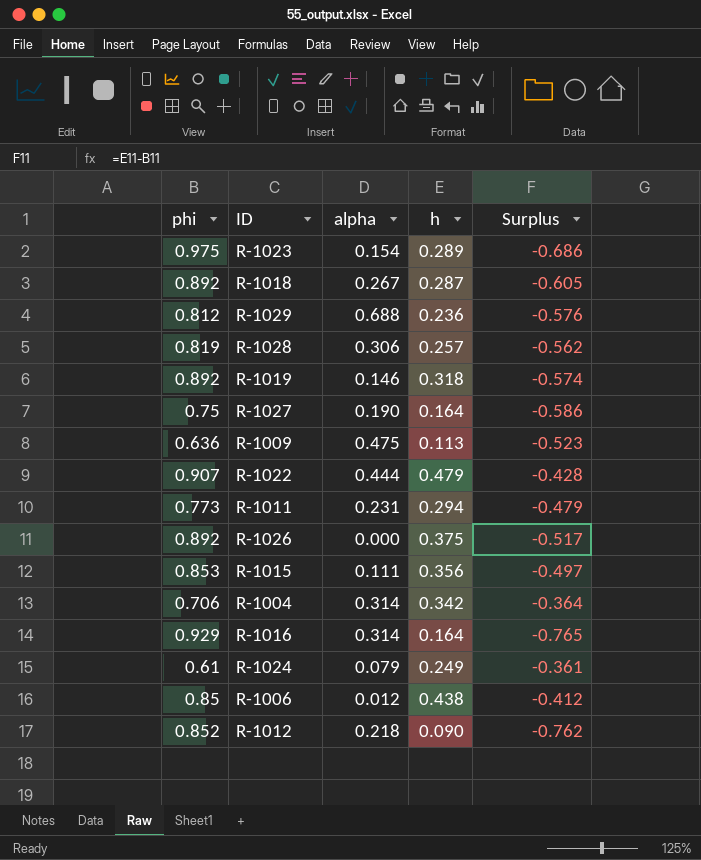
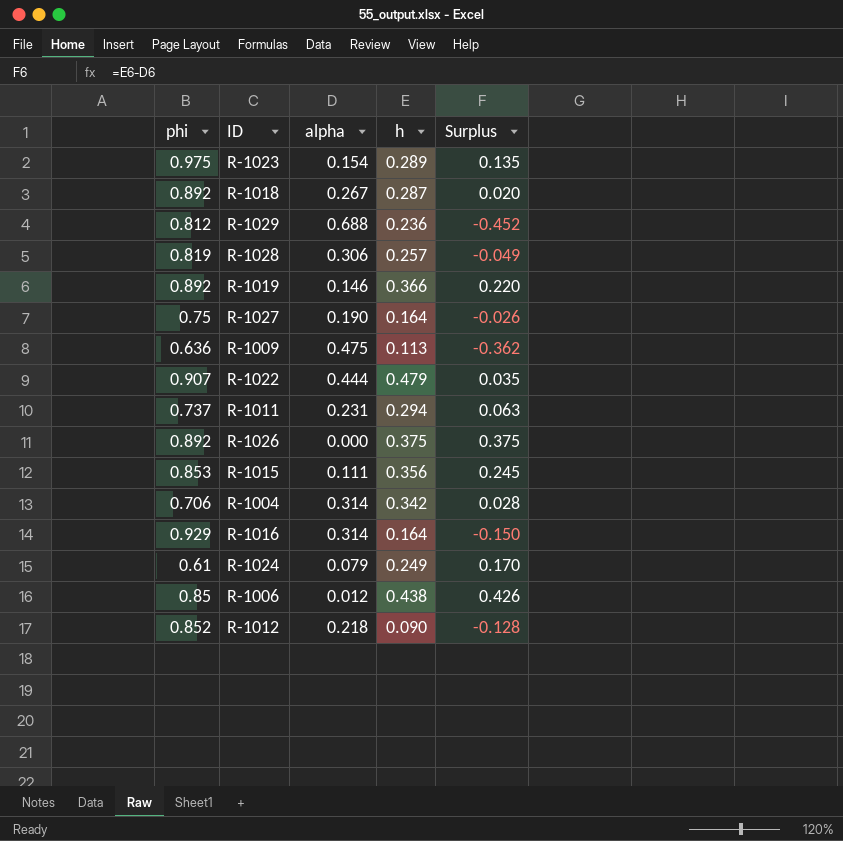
column Surplus | formula: [h] - [phi] -> [h] - [alpha]
R-1019 | h: 0.318 -> 0.366
R-1011 | phi: 0.773 -> 0.737

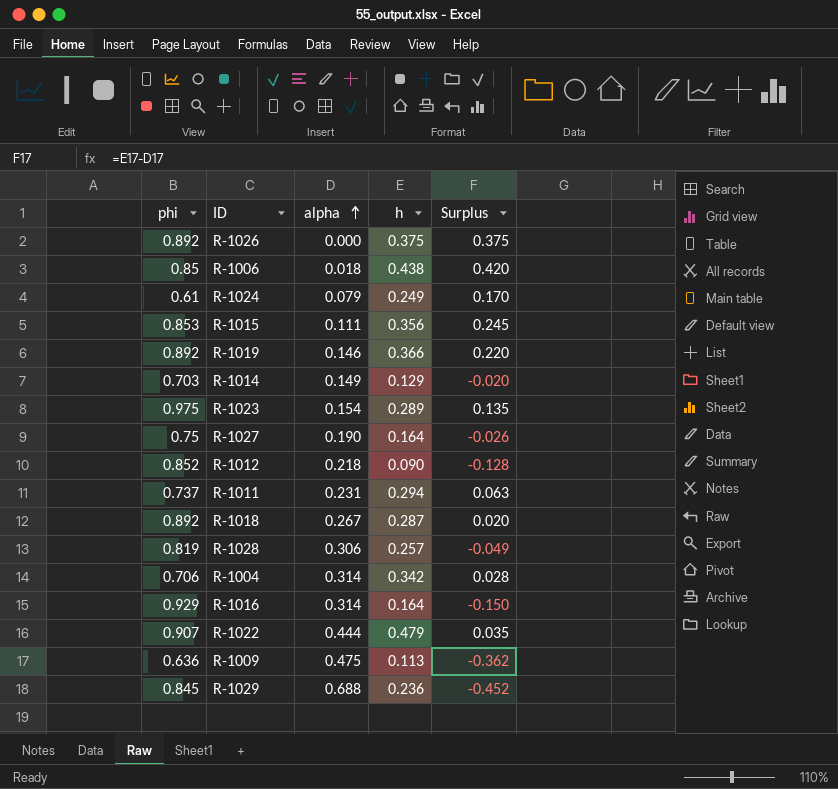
row order: none -> alpha ascending
R-1006 | alpha: 0.012 -> 0.018
R-1006 | Surplus: 0.426 -> 0.420
row R-1014: none -> 0.703 | 0.149 | 0.129 | -0.020
R-1029 | phi: 0.812 -> 0.845

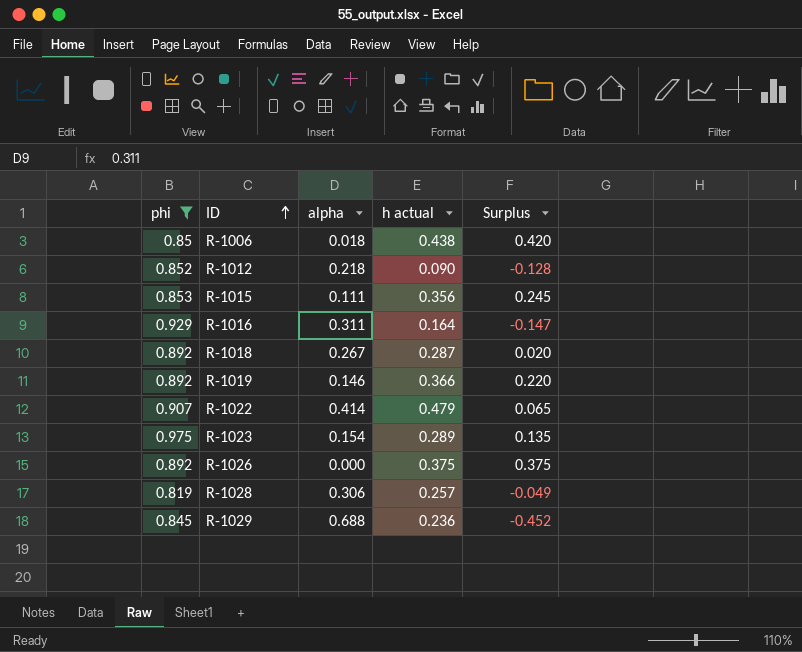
filter: none -> phi >= 0.819
row order: alpha ascending -> ID ascending
column name: h -> h actual
R-1016 | alpha: 0.314 -> 0.311
R-1016 | Surplus: -0.150 -> -0.147
R-1022 | alpha: 0.444 -> 0.414
R-1022 | Surplus: 0.035 -> 0.065

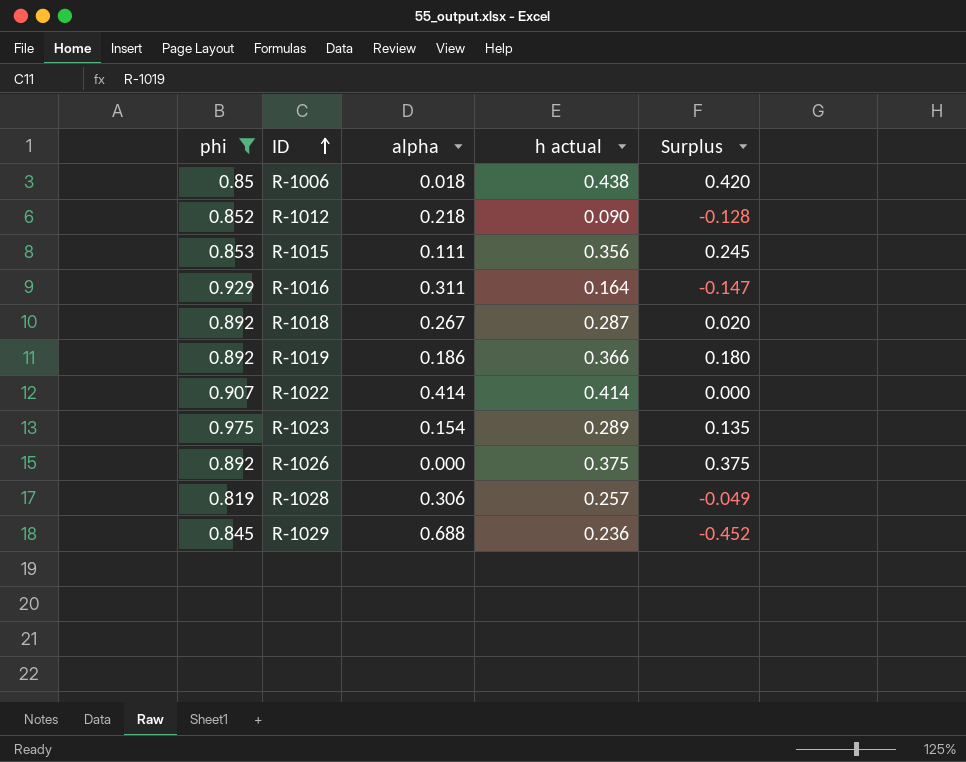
R-1019 | alpha: 0.146 -> 0.186
R-1019 | Surplus: 0.220 -> 0.180
R-1022 | h actual: 0.479 -> 0.414
R-1022 | Surplus: 0.065 -> 0.000

